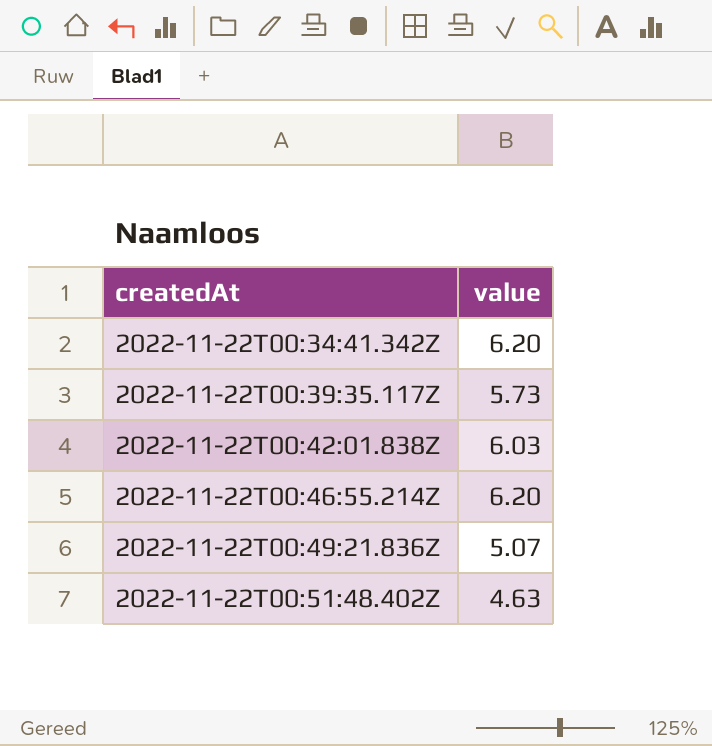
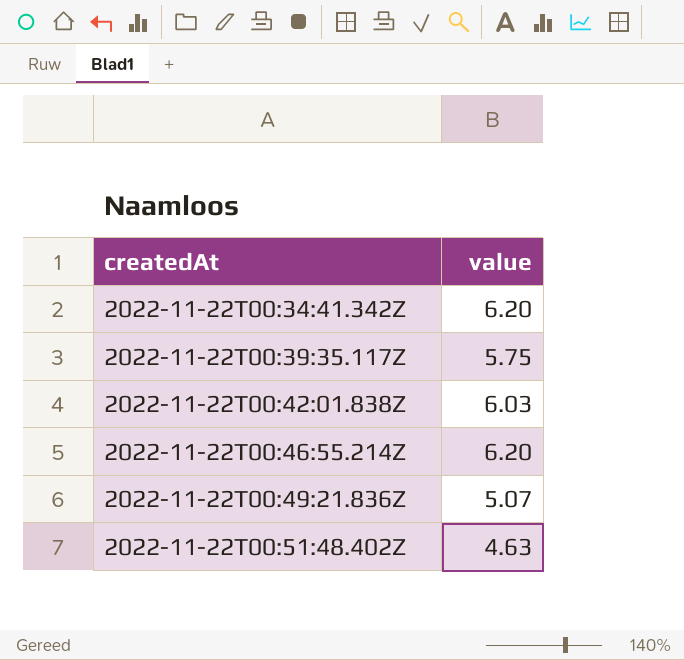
2022-11-22T00:39:35.117Z | value: 5.73 -> 5.75

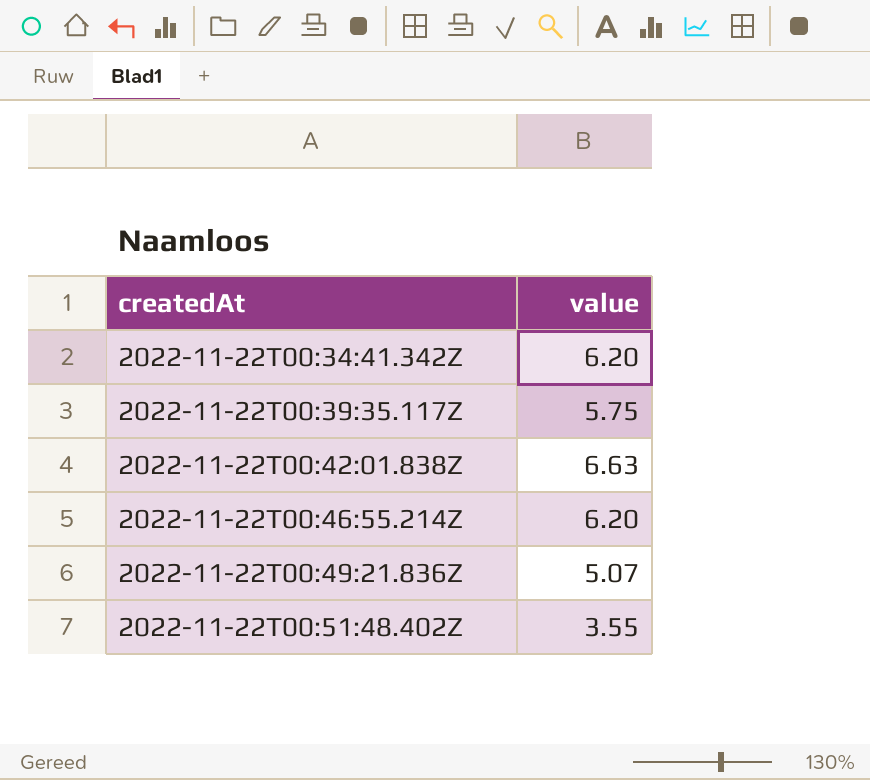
2022-11-22T00:42:01.838Z | value: 6.03 -> 6.63
2022-11-22T00:51:48.402Z | value: 4.63 -> 3.55

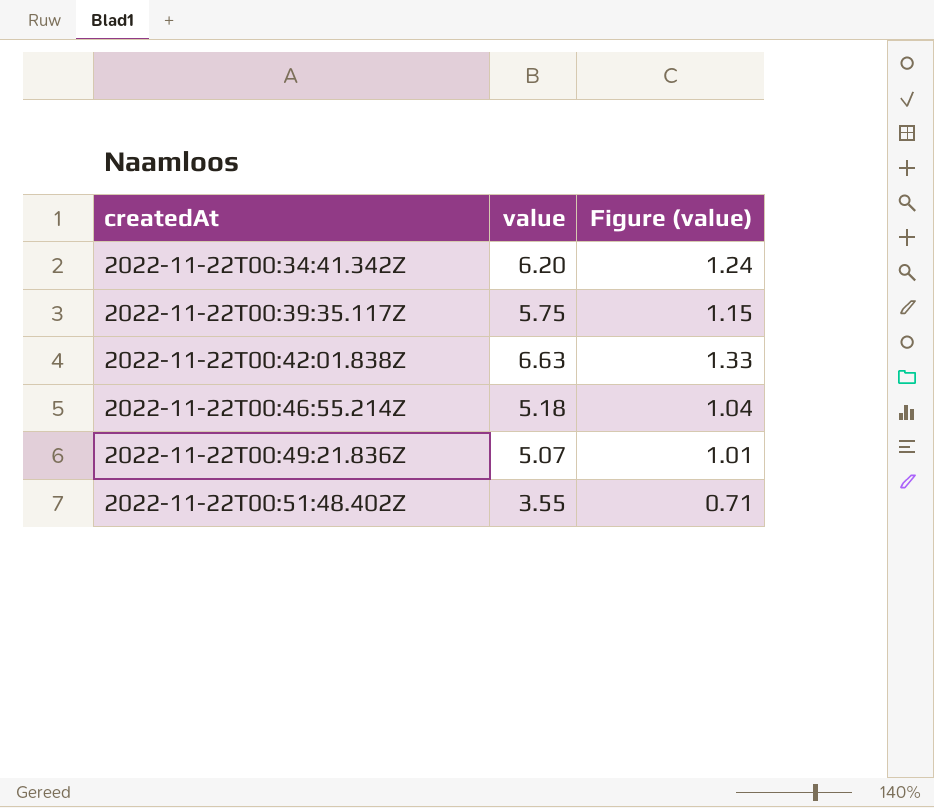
column Figure (value) | formula: none -> [value] * 0.2
2022-11-22T00:46:55.214Z | value: 6.20 -> 5.18

